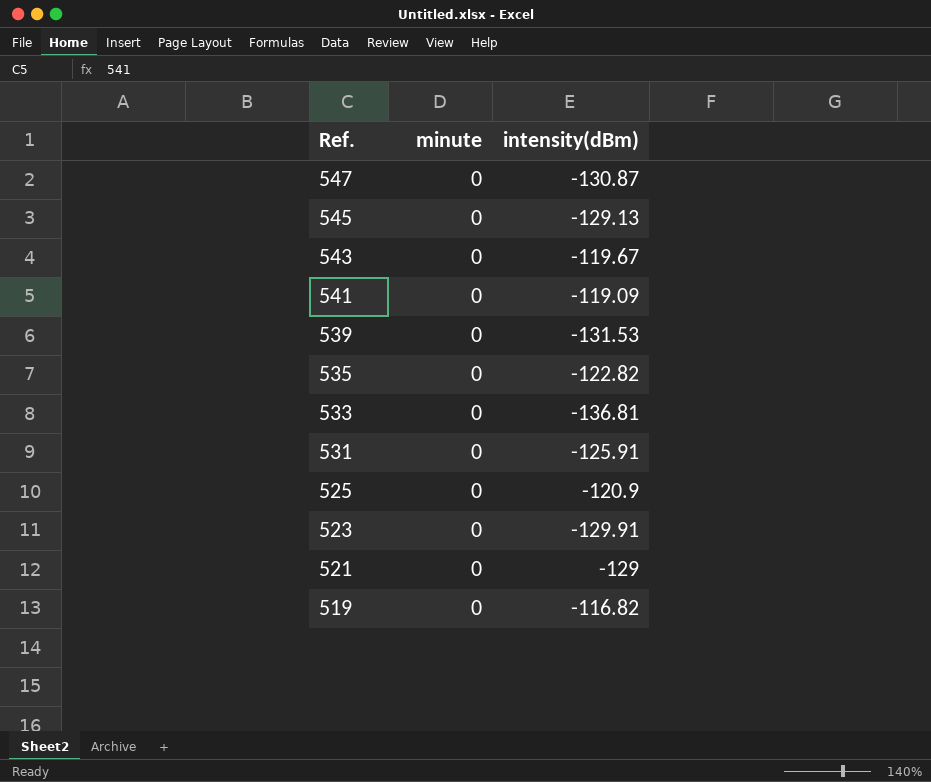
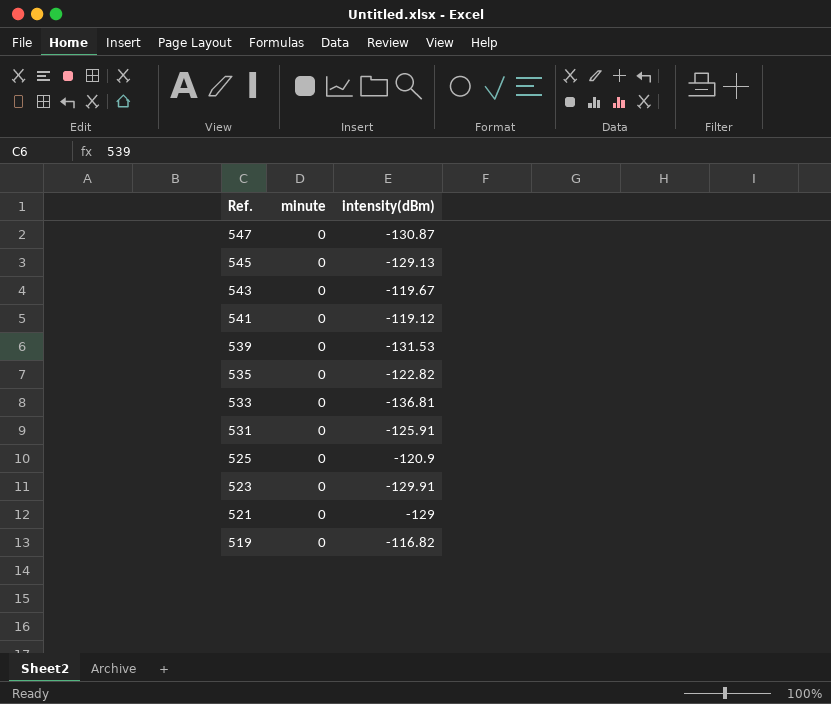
541 | intensity(dBm): -119.09 -> -119.12

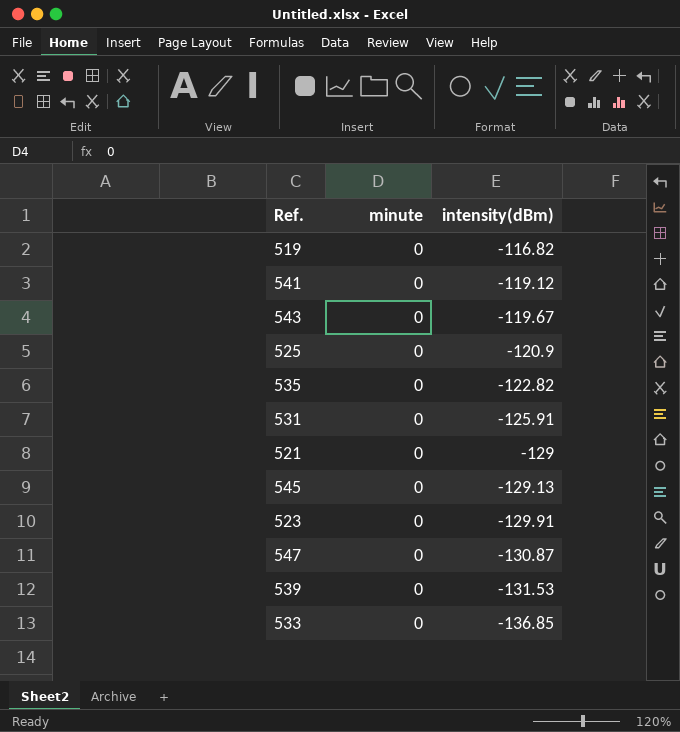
row order: Ref. descending -> intensity(dBm) descending
533 | intensity(dBm): -136.81 -> -136.85

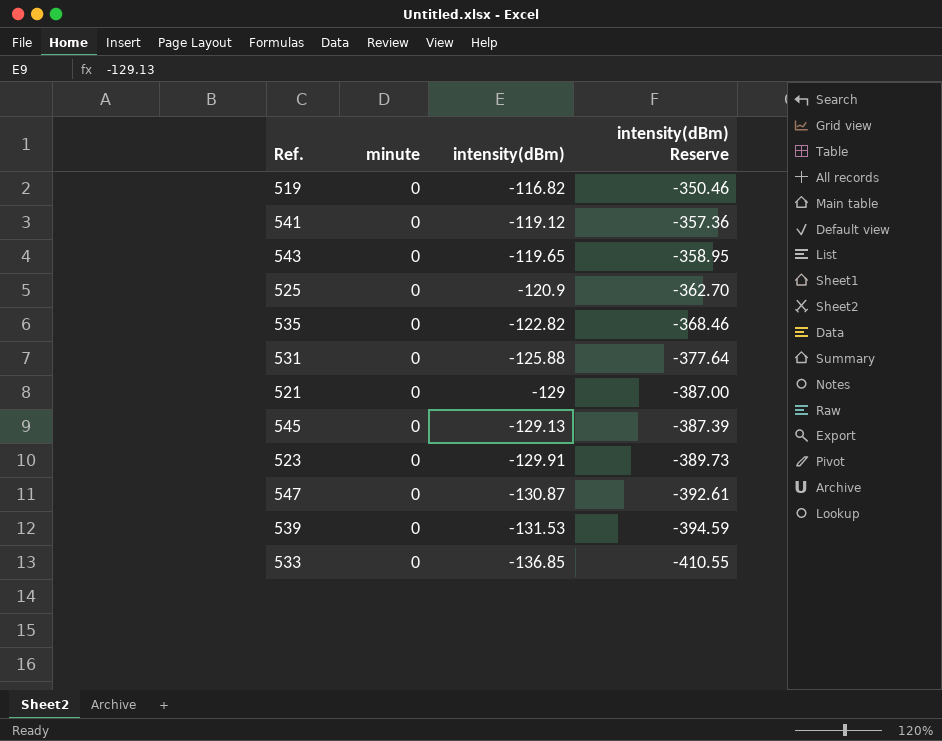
column intensity(dBm) Reserve | formula: none -> [intensity(dBm)] * 3
543 | intensity(dBm): -119.67 -> -119.65
531 | intensity(dBm): -125.91 -> -125.88

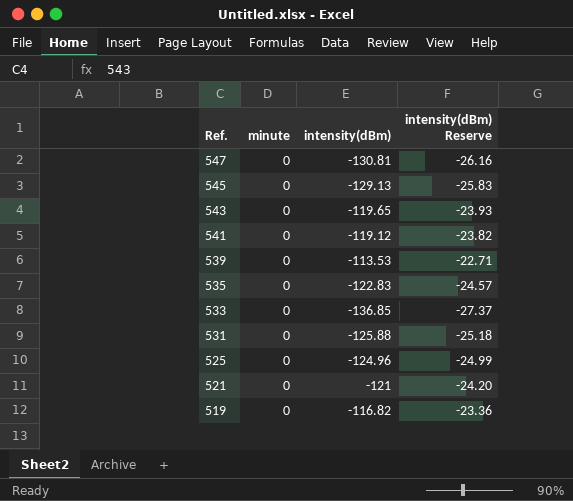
row order: intensity(dBm) descending -> Ref. descending
column intensity(dBm) Reserve | formula: [intensity(dBm)] * 3 -> [intensity(dBm)] * 0.2
row 523: 0 | -129.91 | -389.73 -> none
547 | intensity(dBm): -130.87 -> -130.81
539 | intensity(dBm): -131.53 -> -113.53
535 | intensity(dBm): -122.82 -> -122.83
525 | intensity(dBm): -120.9 -> -124.96
521 | intensity(dBm): -129 -> -121

